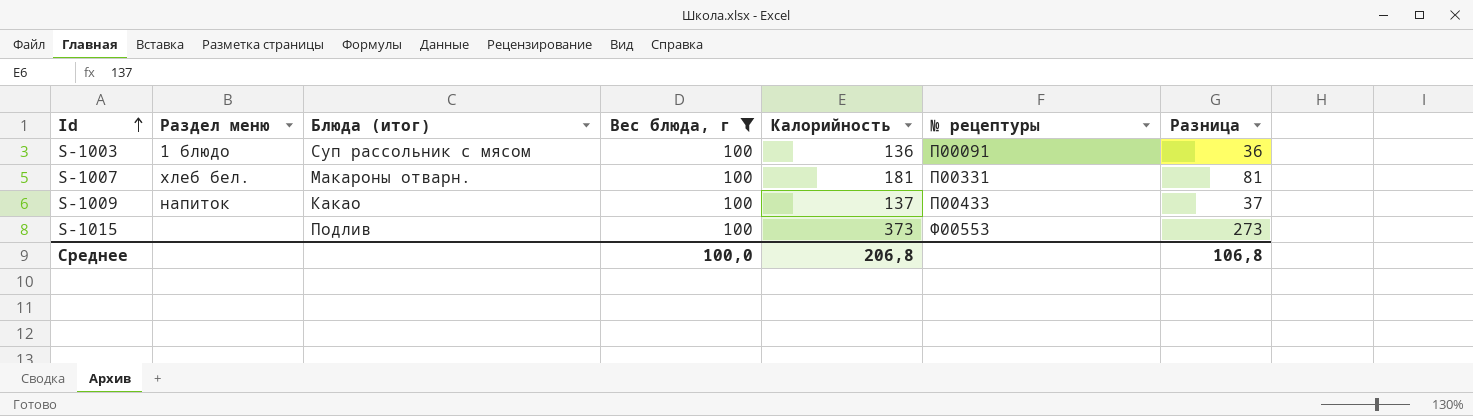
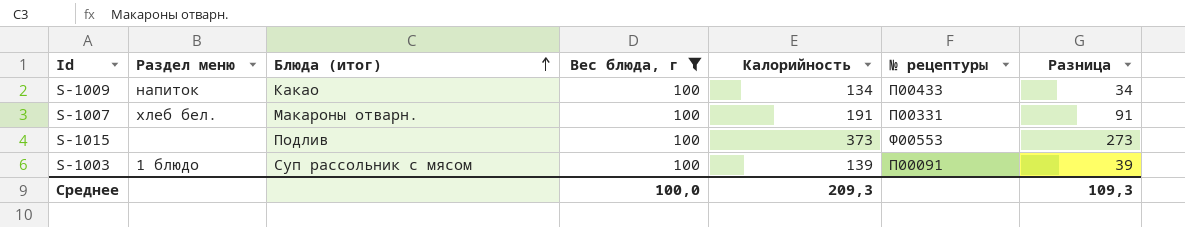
row order: Id ascending -> Блюда (итог) ascending
S-1009 | Калорийность: 137 -> 134
S-1009 | Разница: 37 -> 34
S-1007 | Калорийность: 181 -> 191
S-1007 | Разница: 81 -> 91
S-1003 | Калорийность: 136 -> 139
S-1003 | Разница: 36 -> 39
Среднее | Калорийность: 206,8 -> 209,3
Среднее | Разница: 106,8 -> 109,3

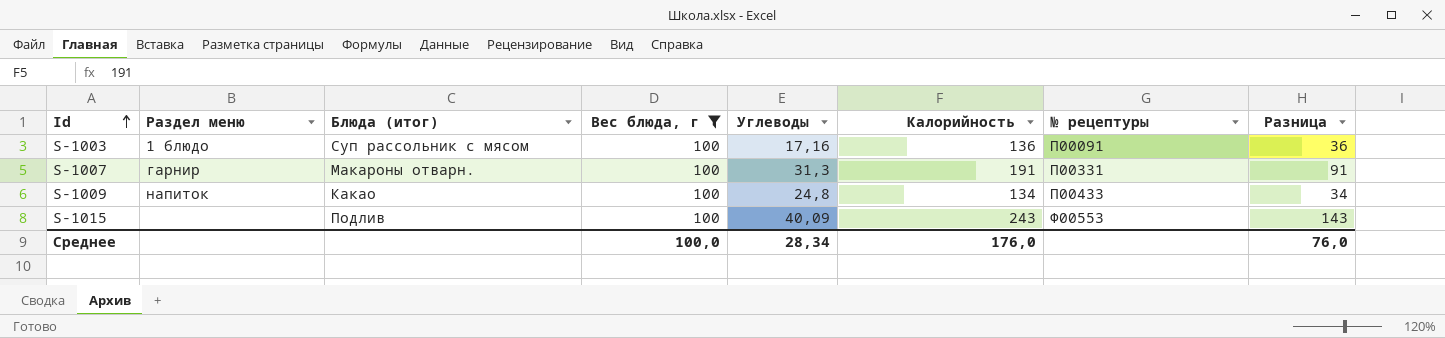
row order: Блюда (итог) ascending -> Id ascending
column Углеводы | position: none -> 5
S-1003 | Калорийность: 139 -> 136
S-1003 | Разница: 39 -> 36
S-1007 | Раздел меню: хлеб бел. -> гарнир
S-1015 | Калорийность: 373 -> 243
S-1015 | Разница: 273 -> 143
Среднее | Калорийность: 209,3 -> 176,0
Среднее | Разница: 109,3 -> 76,0

